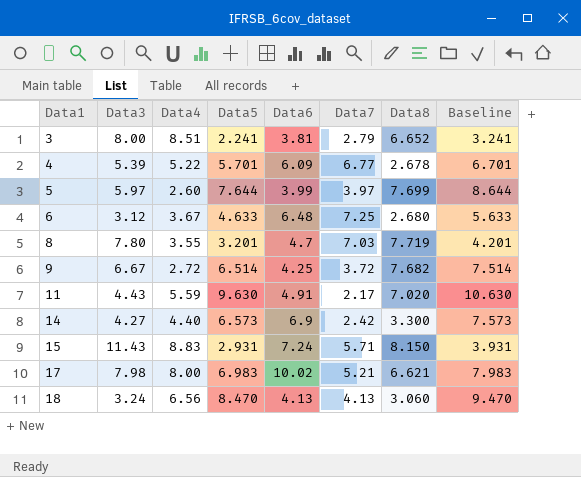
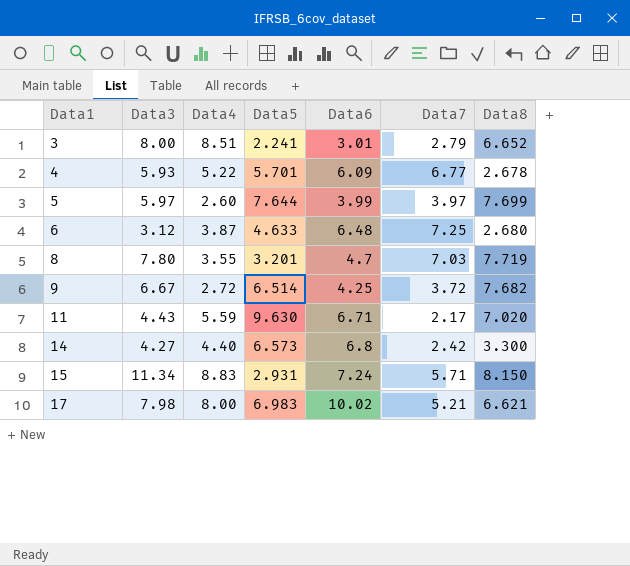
column Baseline | formula: [Data5] + 1 -> none
row 18: 3.24 | 6.56 | 8.470 | 4.13 | 4.13 | 3.060 | 9.470 -> none
3 | Data6: 3.81 -> 3.01
4 | Data3: 5.39 -> 5.93
6 | Data4: 3.67 -> 3.87
11 | Data6: 4.91 -> 6.71
14 | Data6: 6.9 -> 6.8
15 | Data3: 11.43 -> 11.34

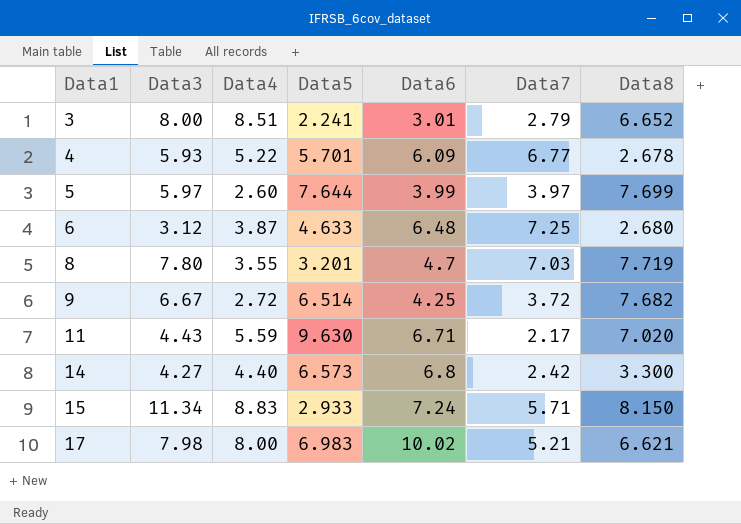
15 | Data5: 2.931 -> 2.933

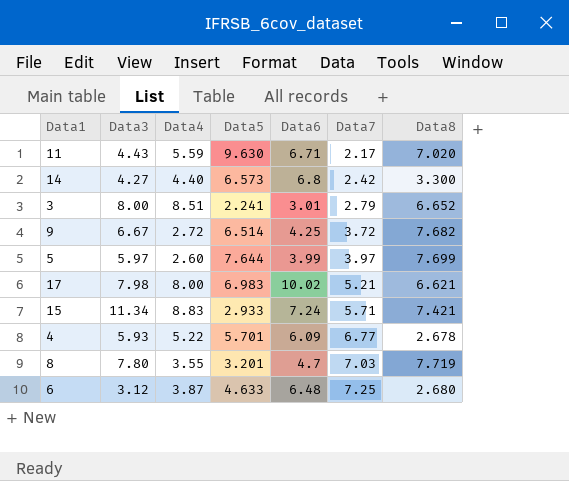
row order: Data1 ascending -> Data7 ascending
15 | Data8: 8.150 -> 7.421

